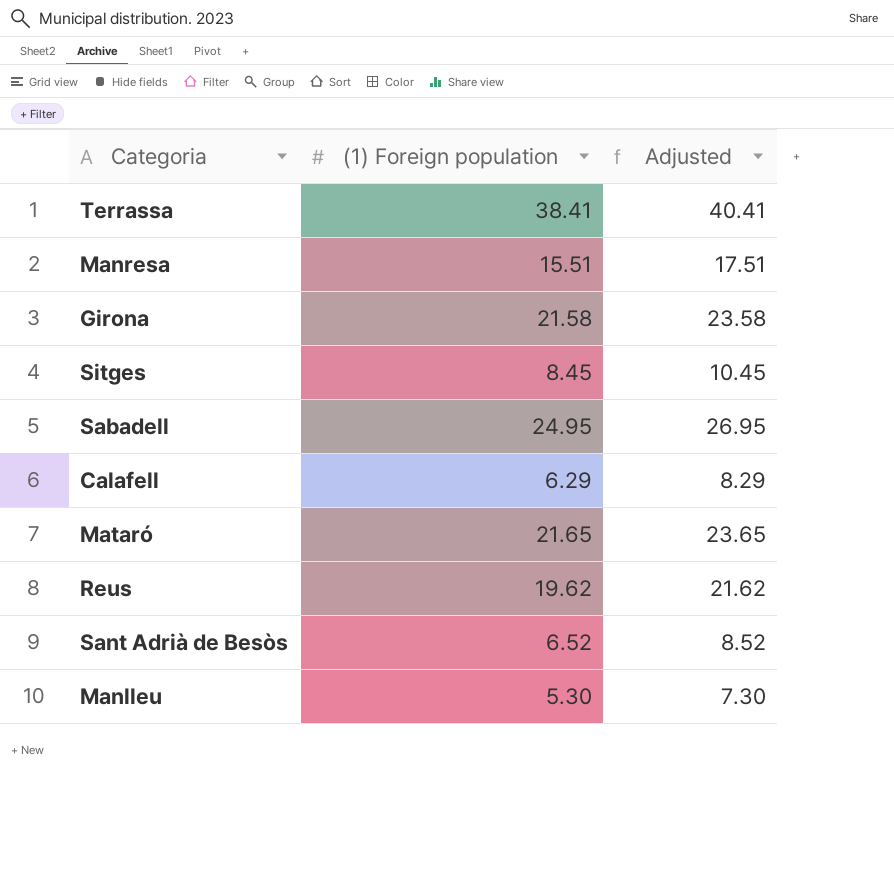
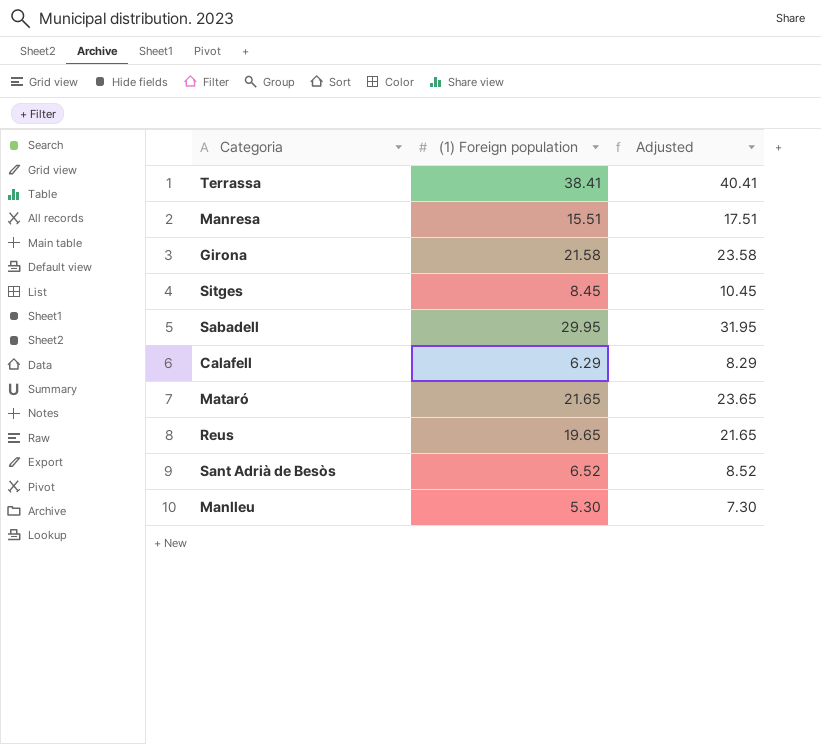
Sabadell | (1) Foreign population: 24.95 -> 29.95
Sabadell | Adjusted: 26.95 -> 31.95
Reus | (1) Foreign population: 19.62 -> 19.65
Reus | Adjusted: 21.62 -> 21.65

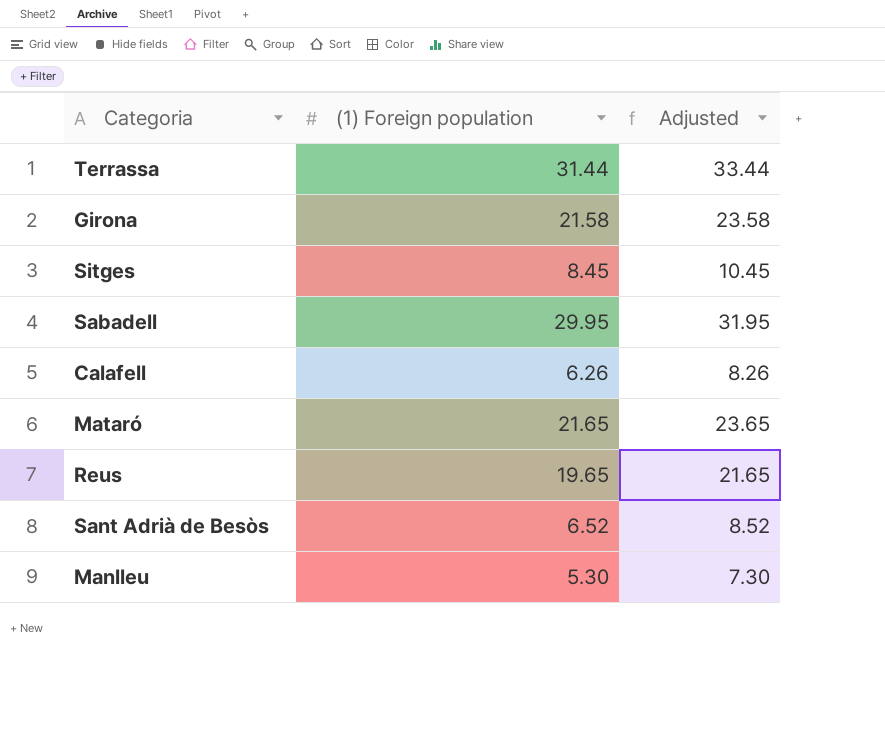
row Manresa: 15.51 | 17.51 -> none
Terrassa | (1) Foreign population: 38.41 -> 31.44
Terrassa | Adjusted: 40.41 -> 33.44
Calafell | (1) Foreign population: 6.29 -> 6.26
Calafell | Adjusted: 8.29 -> 8.26

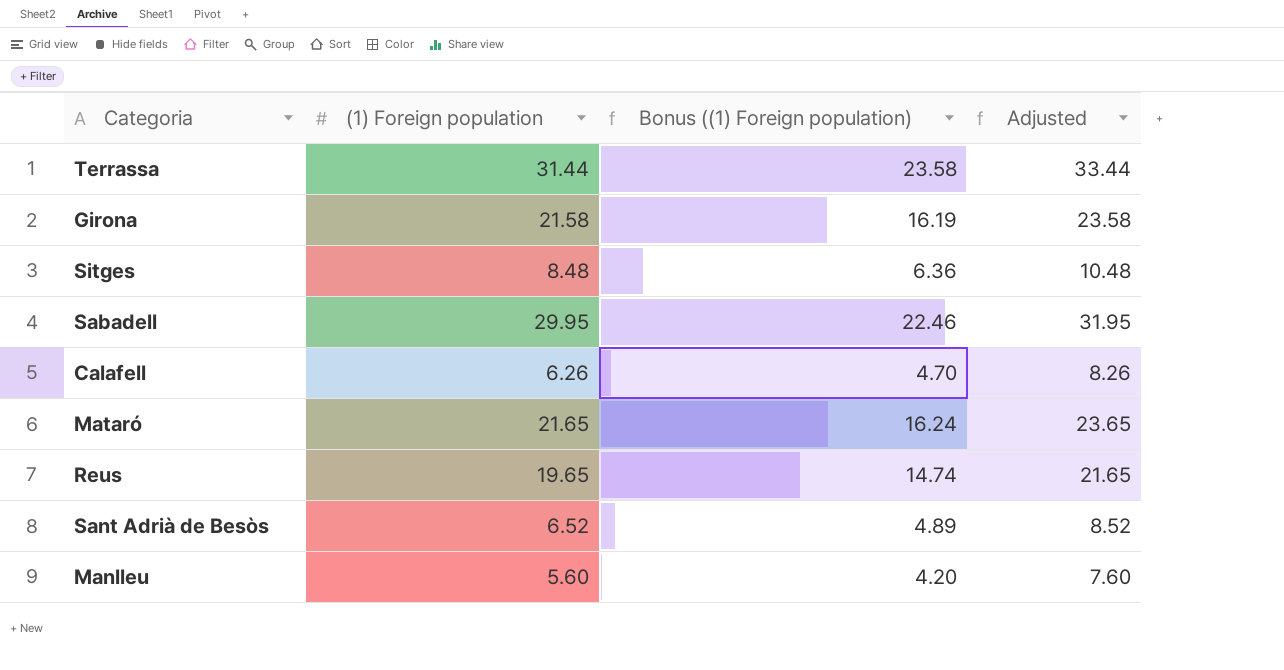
column Bonus ((1) Foreign population) | formula: none -> [(1) Foreign population] * 0.75
Sitges | (1) Foreign population: 8.45 -> 8.48
Sitges | Adjusted: 10.45 -> 10.48
Manlleu | (1) Foreign population: 5.30 -> 5.60
Manlleu | Adjusted: 7.30 -> 7.60

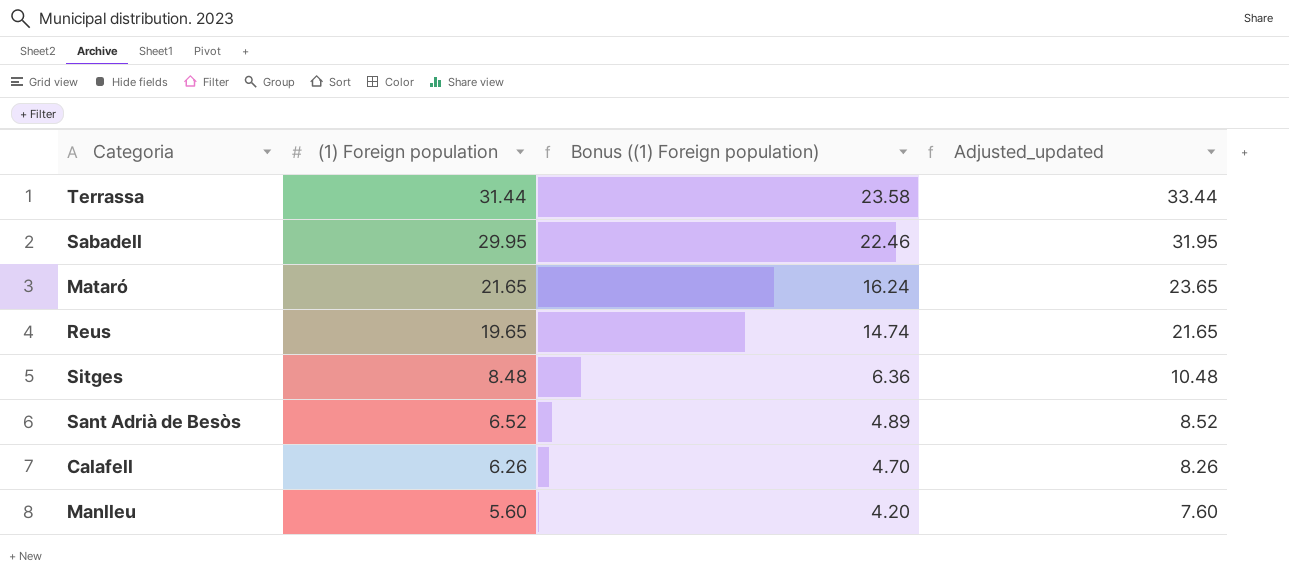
row order: none -> (1) Foreign population descending
column name: Adjusted -> Adjusted_updated
row Girona: 21.58 | 16.19 | 23.58 -> none

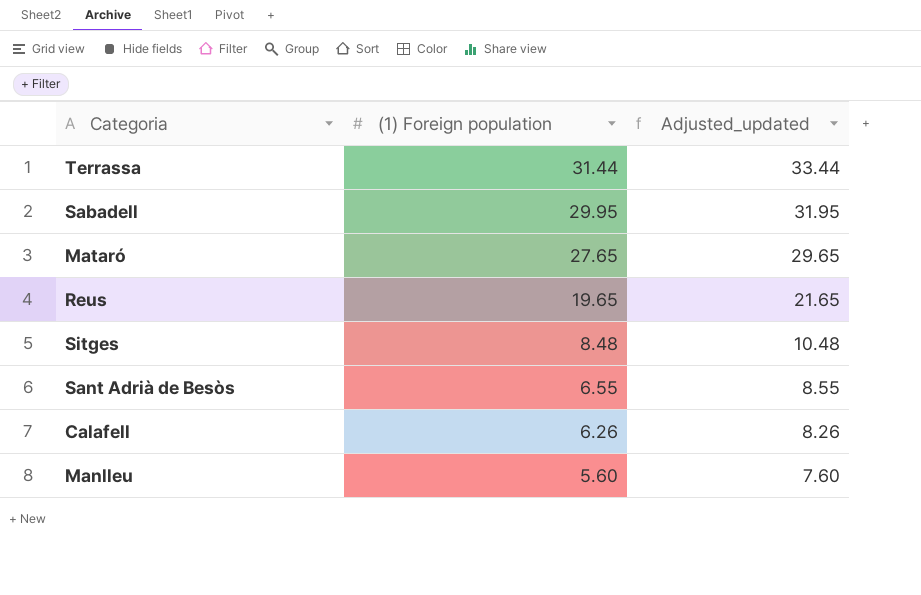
column Bonus ((1) Foreign population) | formula: [(1) Foreign population] * 0.75 -> none
Mataró | (1) Foreign population: 21.65 -> 27.65
Mataró | Adjusted_updated: 23.65 -> 29.65
Sant Adrià de Besòs | (1) Foreign population: 6.52 -> 6.55
Sant Adrià de Besòs | Adjusted_updated: 8.52 -> 8.55

